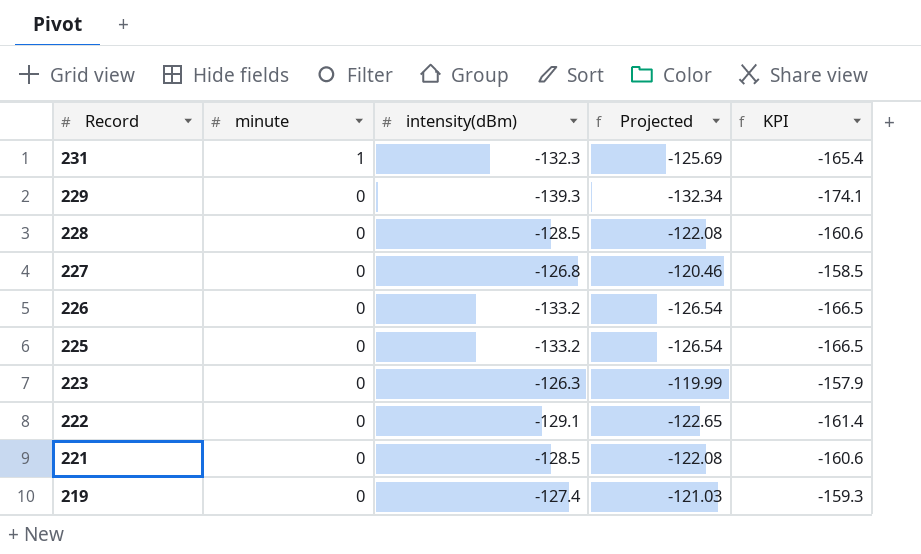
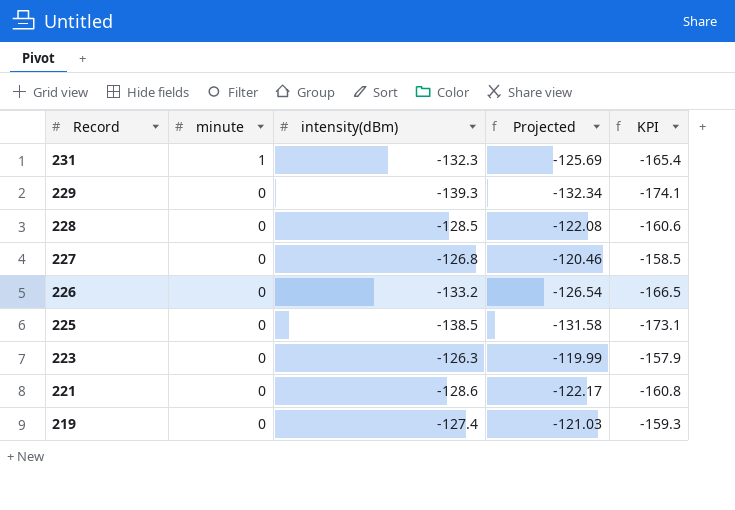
row 222: 0 | -129.1 | -122.65 | -161.4 -> none
225 | intensity(dBm): -133.2 -> -138.5
225 | Projected: -126.54 -> -131.58
225 | KPI: -166.5 -> -173.1
221 | intensity(dBm): -128.5 -> -128.6
221 | Projected: -122.08 -> -122.17
221 | KPI: -160.6 -> -160.8

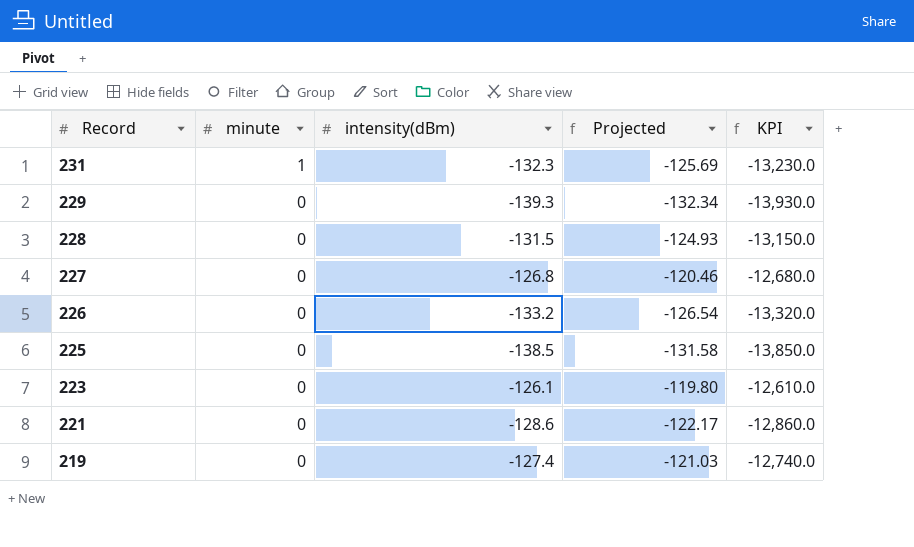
column KPI | formula: [intensity(dBm)] * 1.25 -> [intensity(dBm)] * 100
228 | intensity(dBm): -128.5 -> -131.5
228 | Projected: -122.08 -> -124.93
223 | intensity(dBm): -126.3 -> -126.1
223 | Projected: -119.99 -> -119.80

